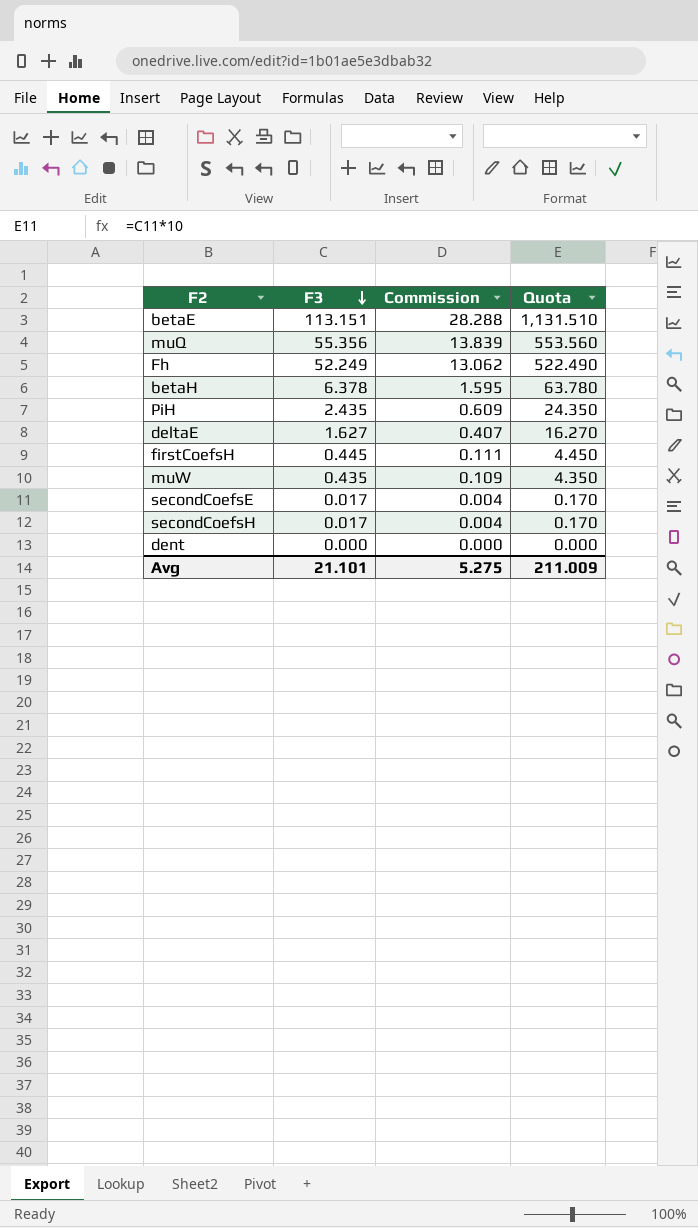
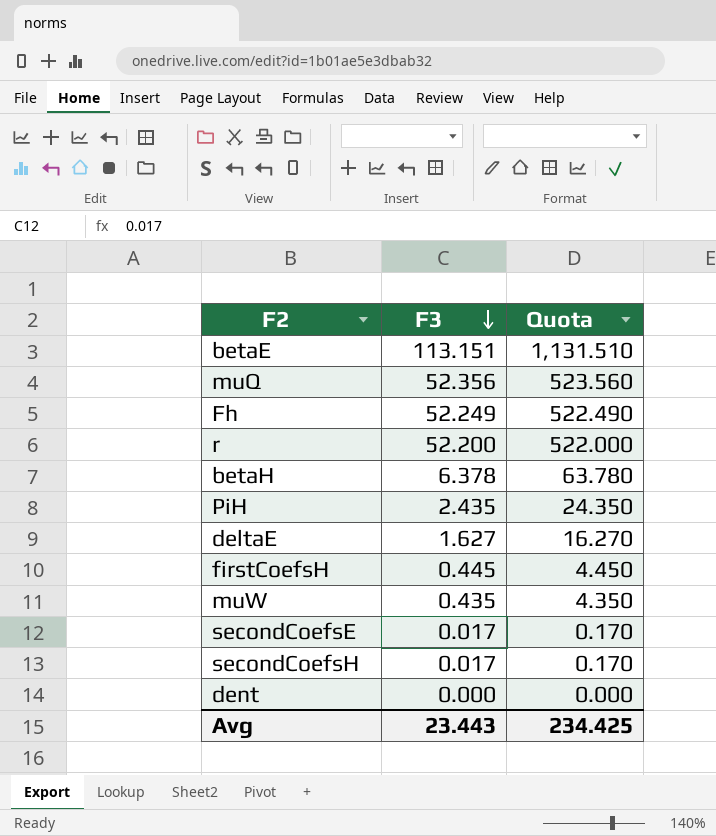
column Commission | formula: [F3] * 0.25 -> none
muQ | F3: 55.356 -> 52.356
muQ | Quota: 553.560 -> 523.560
row r: none -> 52.200 | 522.000
Avg | F3: 21.101 -> 23.443
Avg | Quota: 211.009 -> 234.425

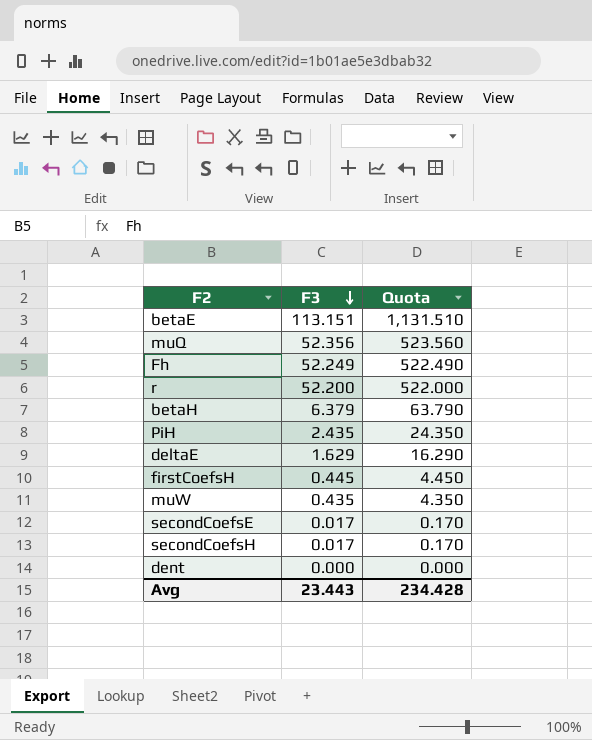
betaH | F3: 6.378 -> 6.379
betaH | Quota: 63.780 -> 63.790
deltaE | F3: 1.627 -> 1.629
deltaE | Quota: 16.270 -> 16.290
Avg | Quota: 234.425 -> 234.428

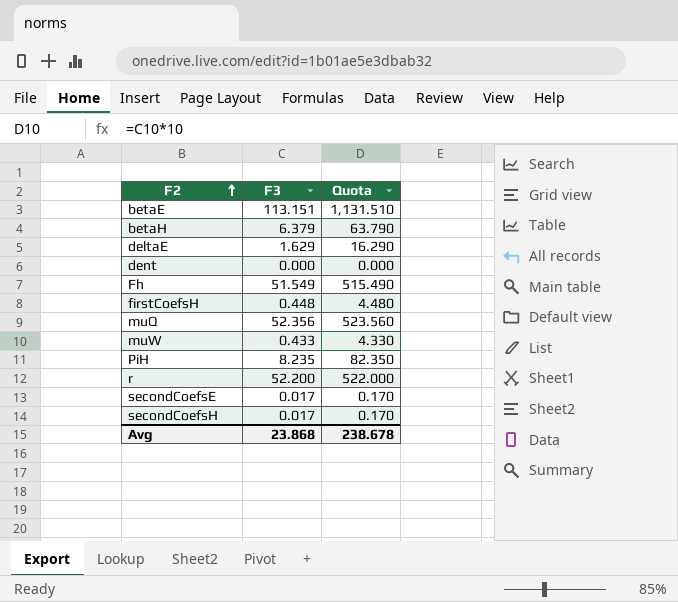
row order: F3 descending -> F2 ascending
Fh | F3: 52.249 -> 51.549
Fh | Quota: 522.490 -> 515.490
firstCoefsH | F3: 0.445 -> 0.448
firstCoefsH | Quota: 4.450 -> 4.480
muW | F3: 0.435 -> 0.433
muW | Quota: 4.350 -> 4.330
PiH | F3: 2.435 -> 8.235
PiH | Quota: 24.350 -> 82.350
Avg | F3: 23.443 -> 23.868
Avg | Quota: 234.428 -> 238.678

